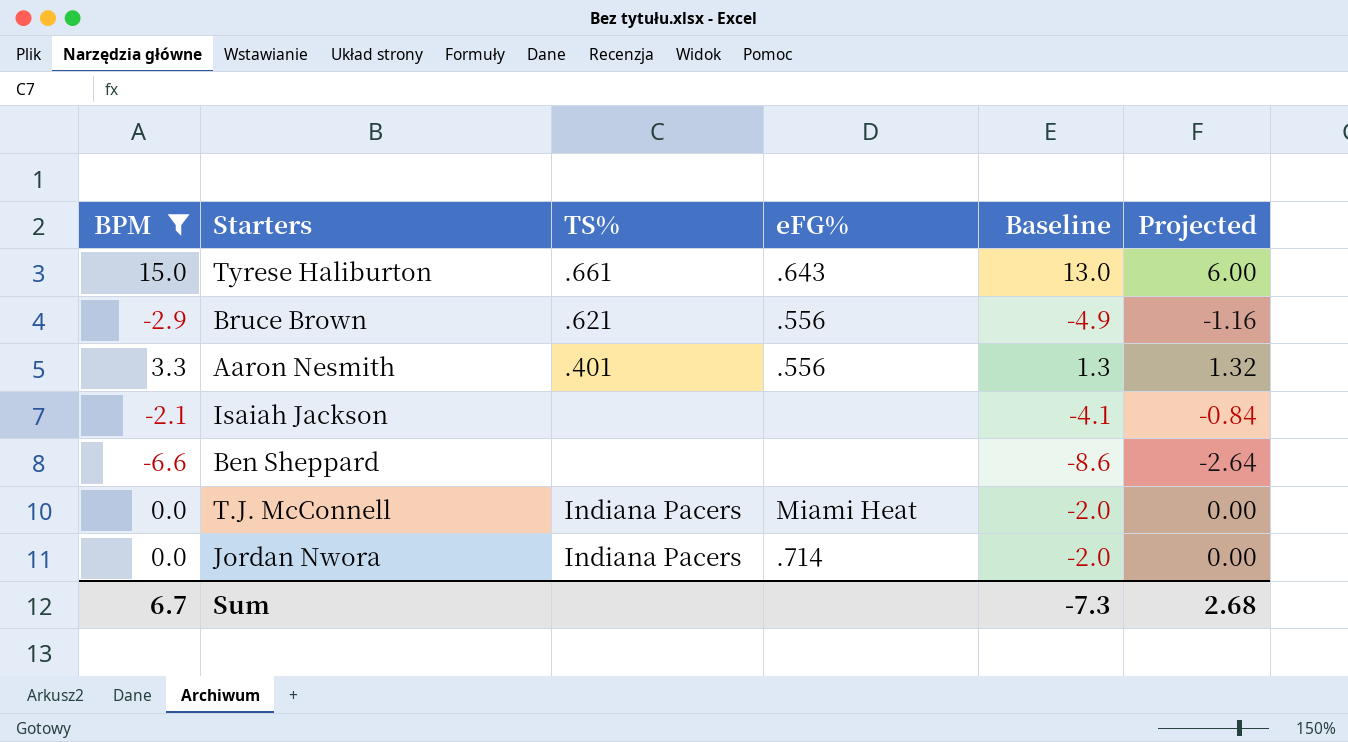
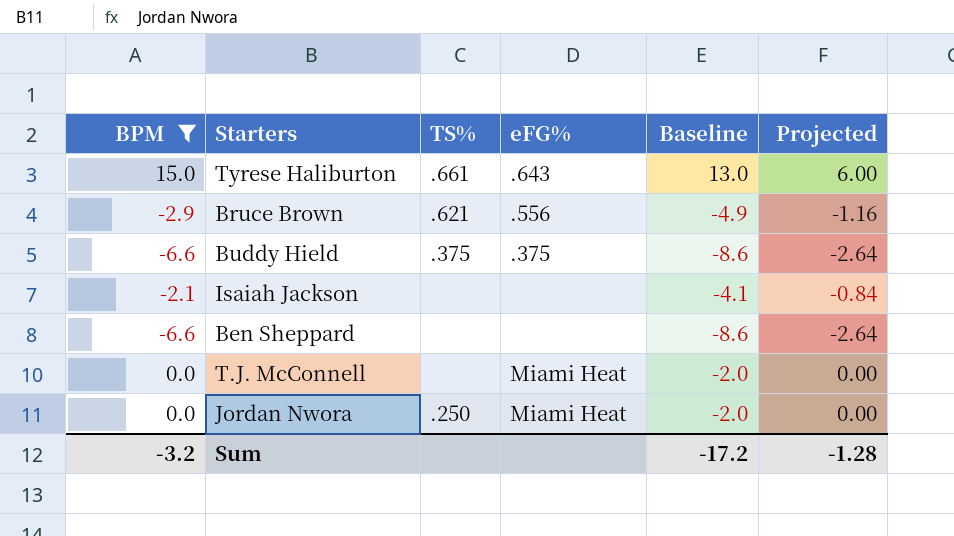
row Aaron Nesmith: 3.3 | .401 | .556 | 1.3 | 1.32 -> none
row Buddy Hield: none -> -6.6 | .375 | .375 | -8.6 | -2.64
T.J. McConnell | TS%: Indiana Pacers -> none
Jordan Nwora | TS%: Indiana Pacers -> .250
Jordan Nwora | eFG%: .714 -> Miami Heat
Sum | BPM: 6.7 -> -3.2
Sum | Baseline: -7.3 -> -17.2
Sum | Projected: 2.68 -> -1.28

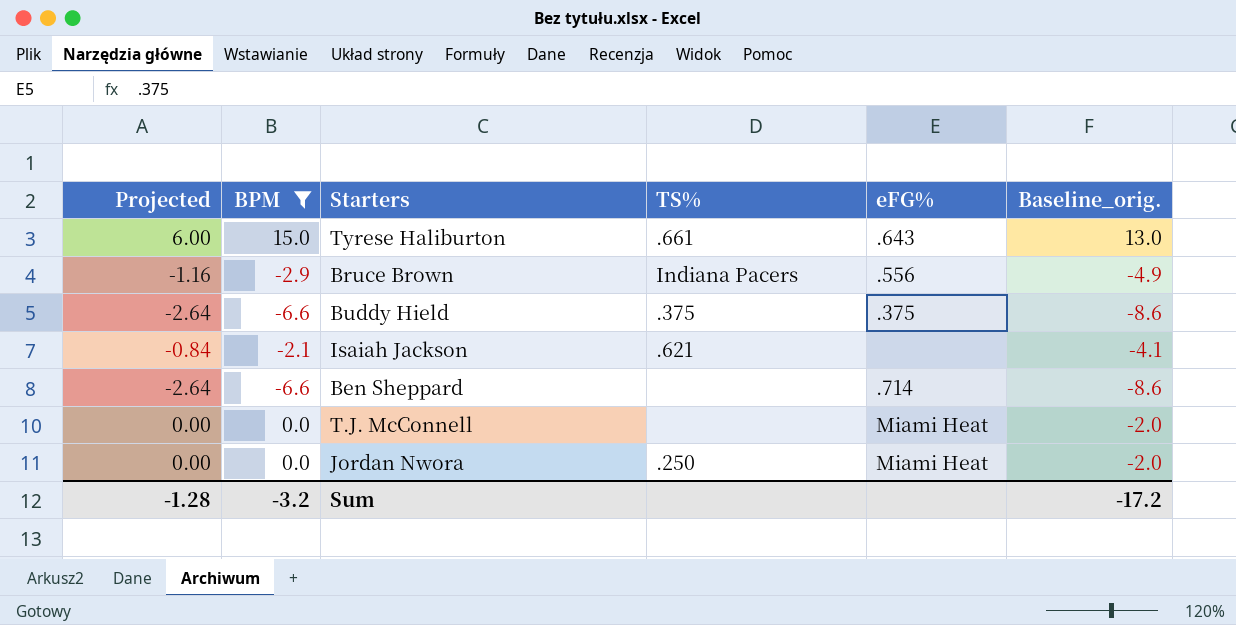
column Projected | position: 6 -> 1
column name: Baseline -> Baseline_orig.
Bruce Brown | TS%: .621 -> Indiana Pacers
Isaiah Jackson | TS%: none -> .621
Ben Sheppard | eFG%: none -> .714

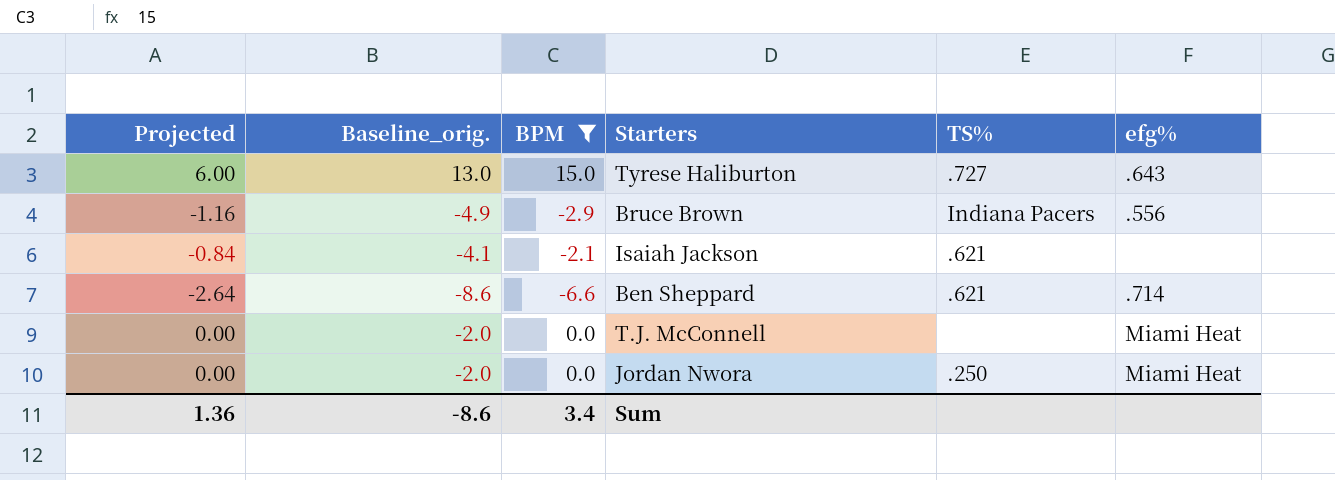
column Baseline_orig. | position: 6 -> 2
column name: eFG% -> efg%
row Buddy Hield: -2.64 | -6.6 | .375 | .375 | -8.6 -> none
Tyrese Haliburton | TS%: .661 -> .727
Ben Sheppard | TS%: none -> .621
Sum | Projected: -1.28 -> 1.36
Sum | Baseline_orig.: -17.2 -> -8.6
Sum | BPM: -3.2 -> 3.4

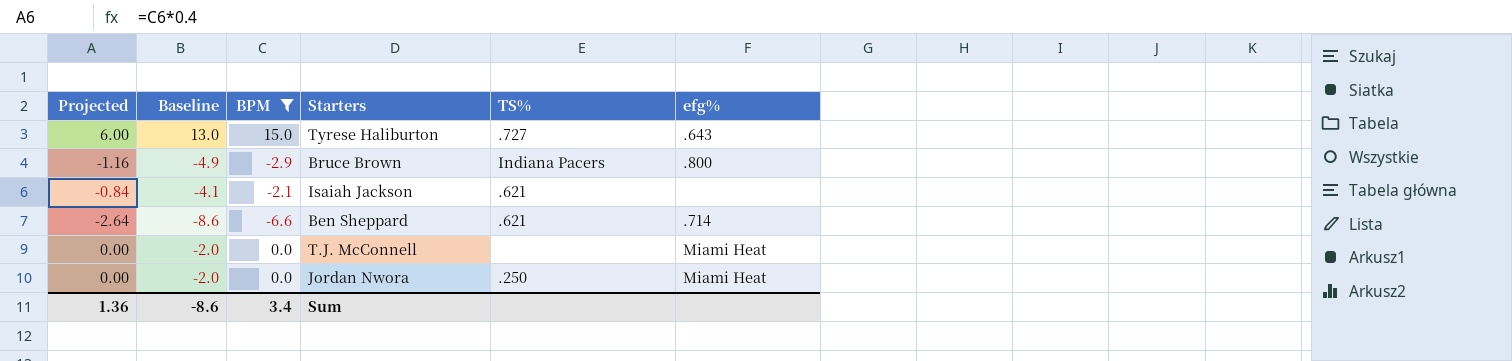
column name: Baseline_orig. -> Baseline
Bruce Brown | efg%: .556 -> .800

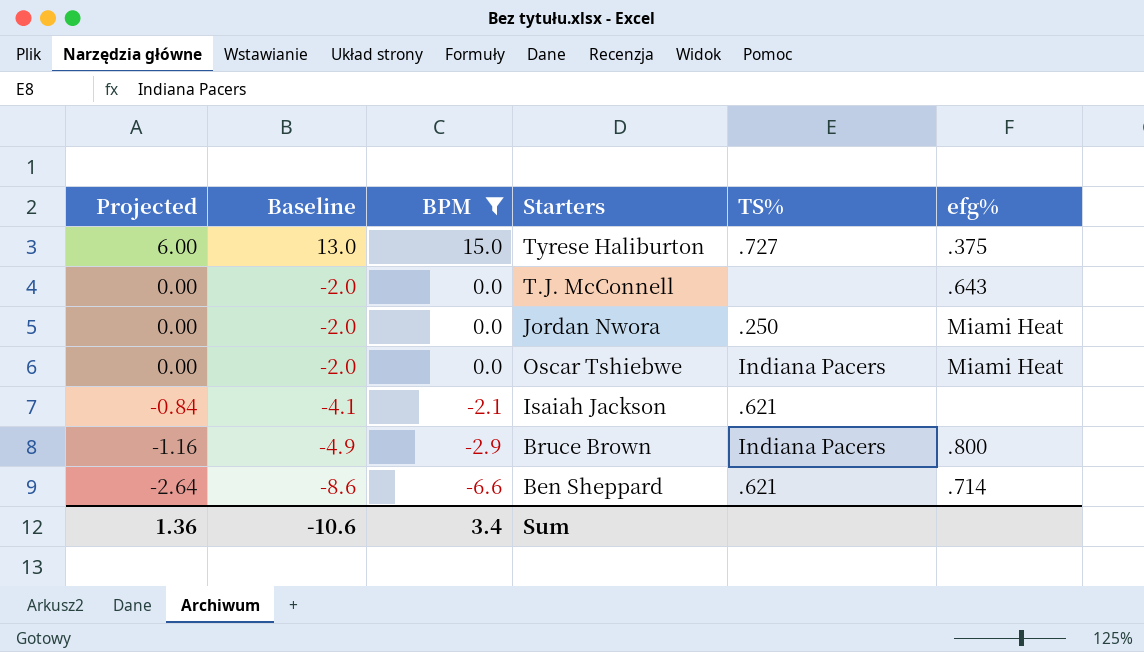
row order: none -> Projected descending
Tyrese Haliburton | efg%: .643 -> .375
T.J. McConnell | efg%: Miami Heat -> .643
row Oscar Tshiebwe: none -> 0.00 | -2.0 | 0.0 | Indiana Pacers | Miami Heat
Sum | Baseline: -8.6 -> -10.6

